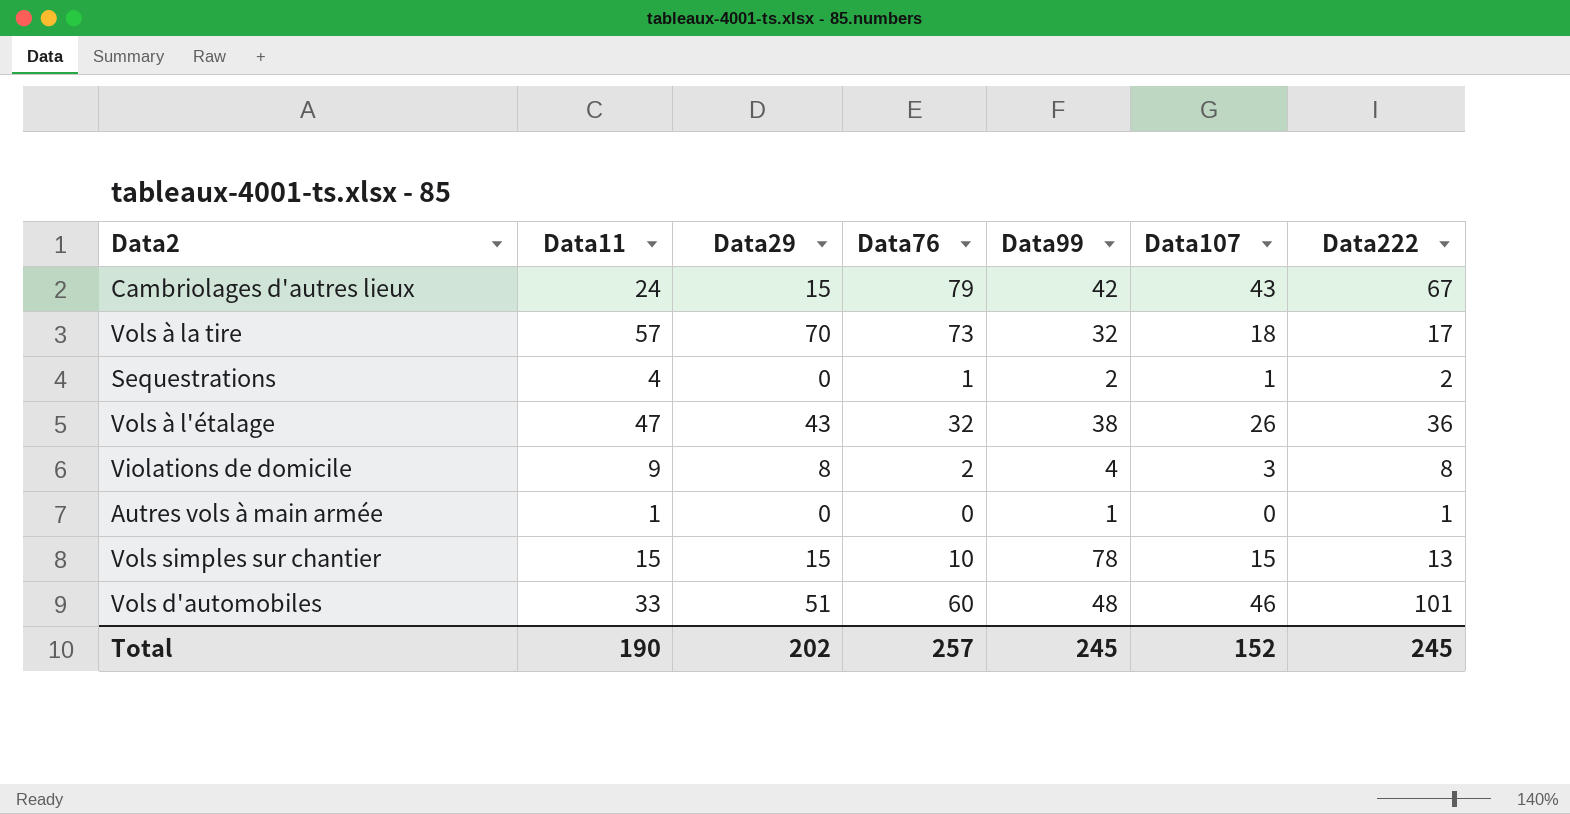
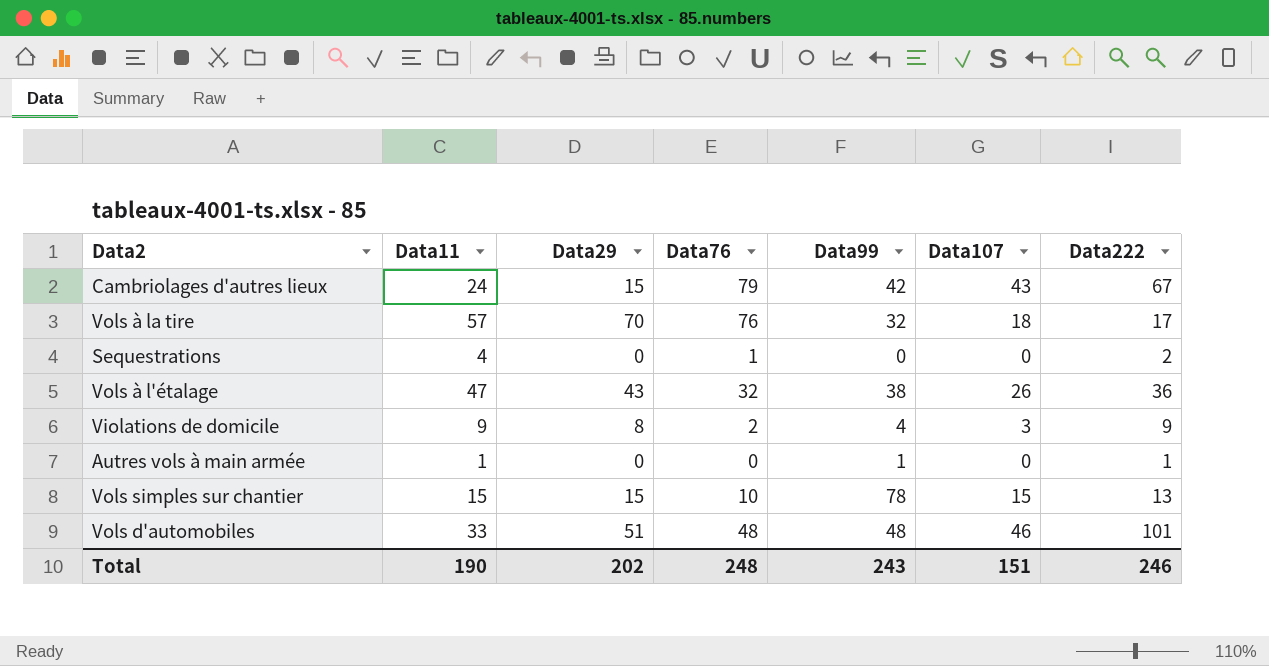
Vols à la tire | Data76: 73 -> 76
Sequestrations | Data99: 2 -> 0
Sequestrations | Data107: 1 -> 0
Violations de domicile | Data222: 8 -> 9
Vols d'automobiles | Data76: 60 -> 48
Total | Data76: 257 -> 248
Total | Data99: 245 -> 243
Total | Data107: 152 -> 151
Total | Data222: 245 -> 246

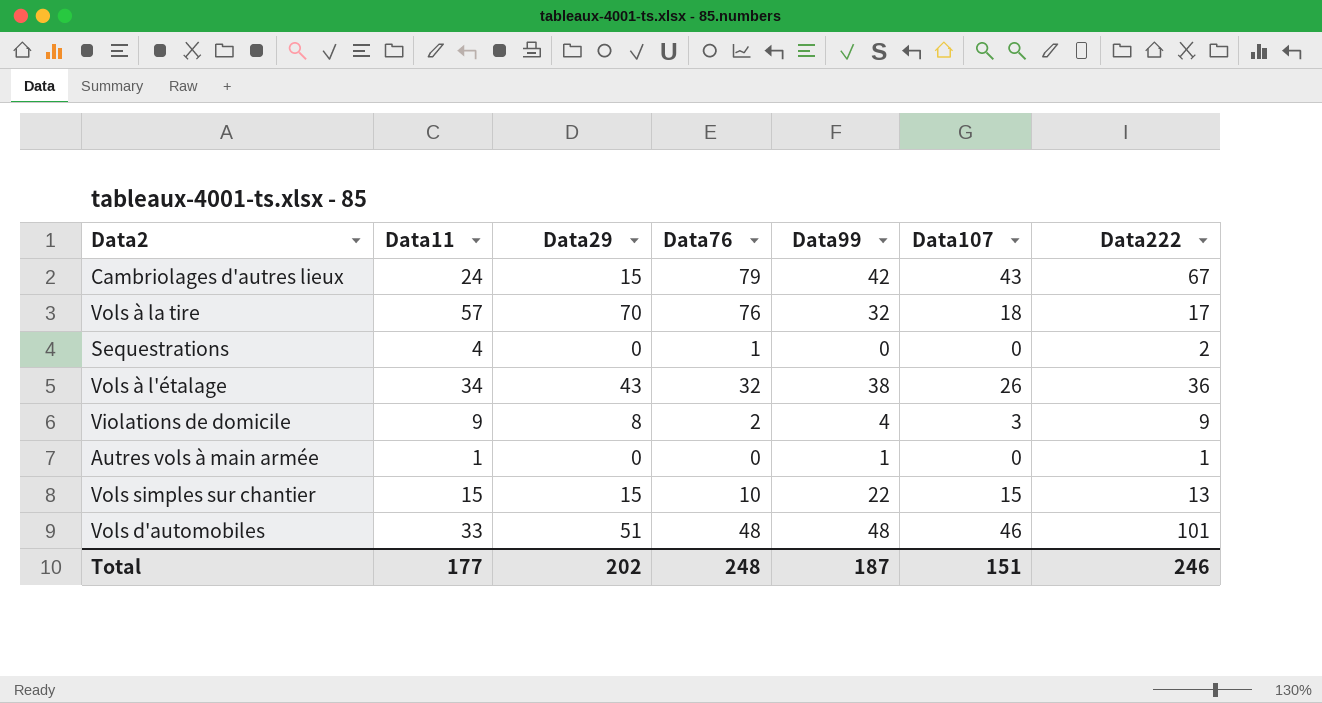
Vols à l'étalage | Data11: 47 -> 34
Vols simples sur chantier | Data99: 78 -> 22
Total | Data11: 190 -> 177
Total | Data99: 243 -> 187

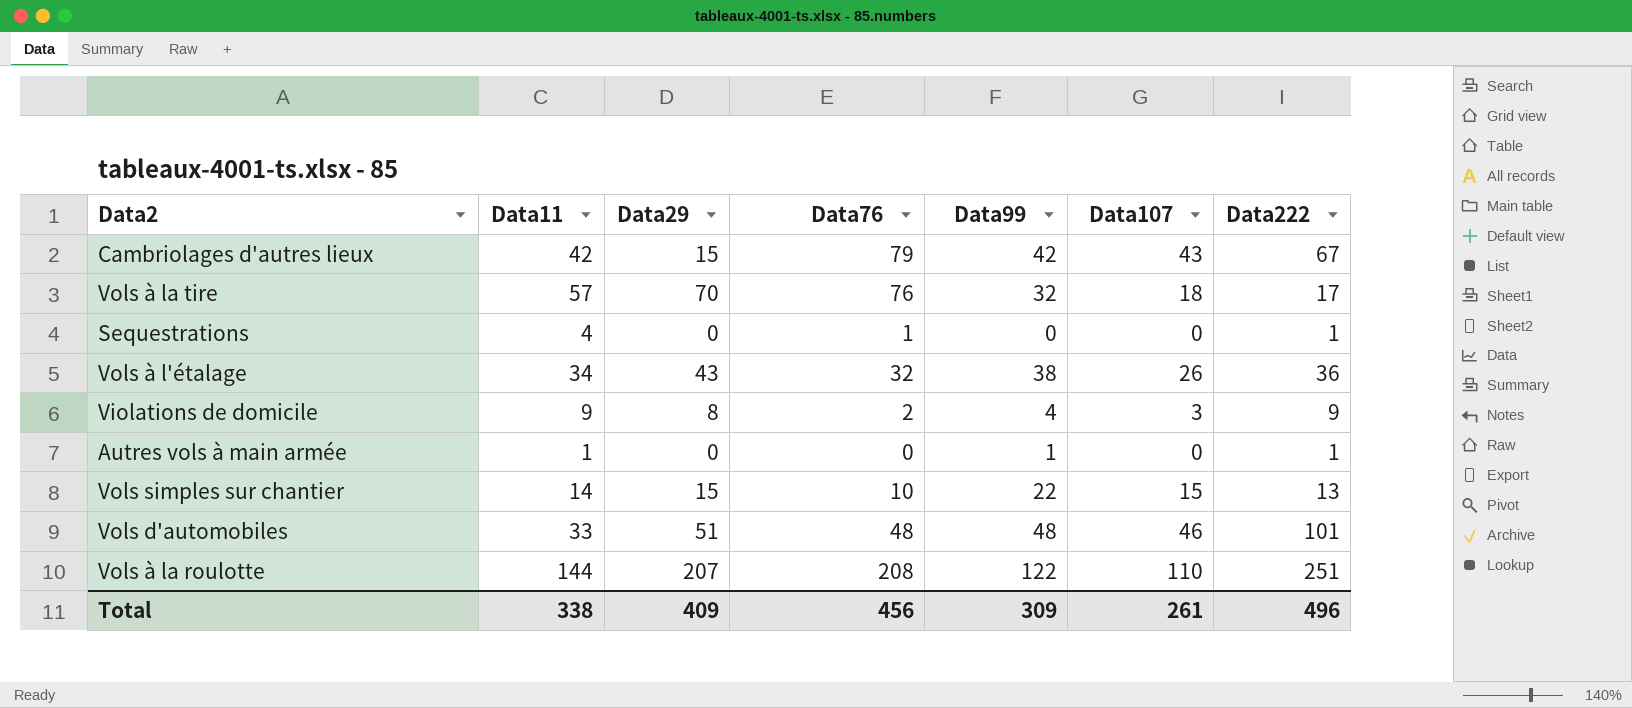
Cambriolages d'autres lieux | Data11: 24 -> 42
Sequestrations | Data222: 2 -> 1
Vols simples sur chantier | Data11: 15 -> 14
row Vols à la roulotte: none -> 144 | 207 | 208 | 122 | 110 | 251
Total | Data11: 177 -> 338
Total | Data29: 202 -> 409
Total | Data76: 248 -> 456
Total | Data99: 187 -> 309
Total | Data107: 151 -> 261
Total | Data222: 246 -> 496

